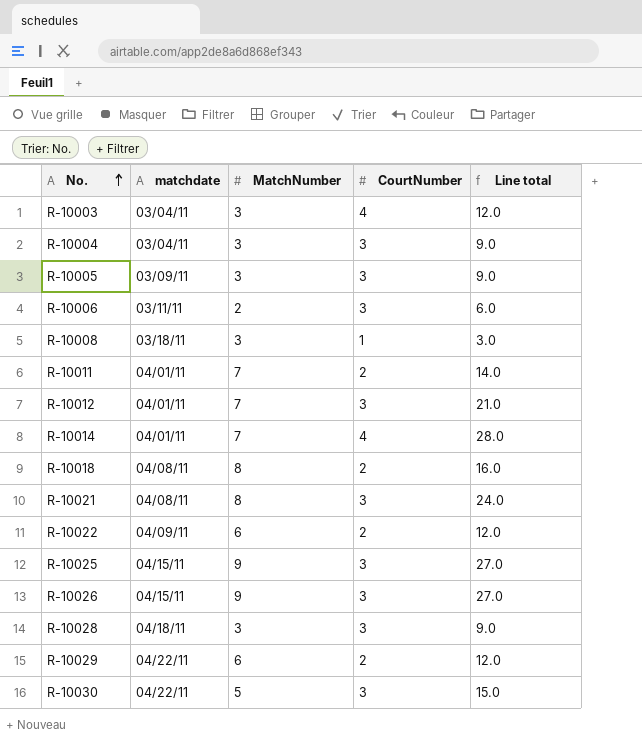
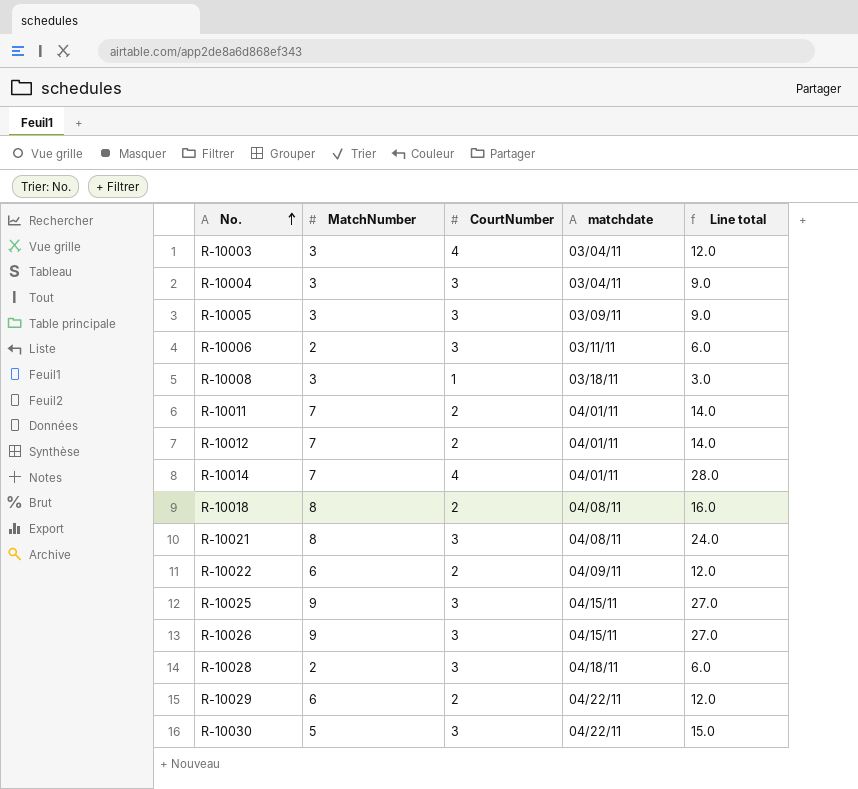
column matchdate | position: 2 -> 4
R-10012 | CourtNumber: 3 -> 2
R-10012 | Line total: 21.0 -> 14.0
R-10028 | MatchNumber: 3 -> 2
R-10028 | Line total: 9.0 -> 6.0

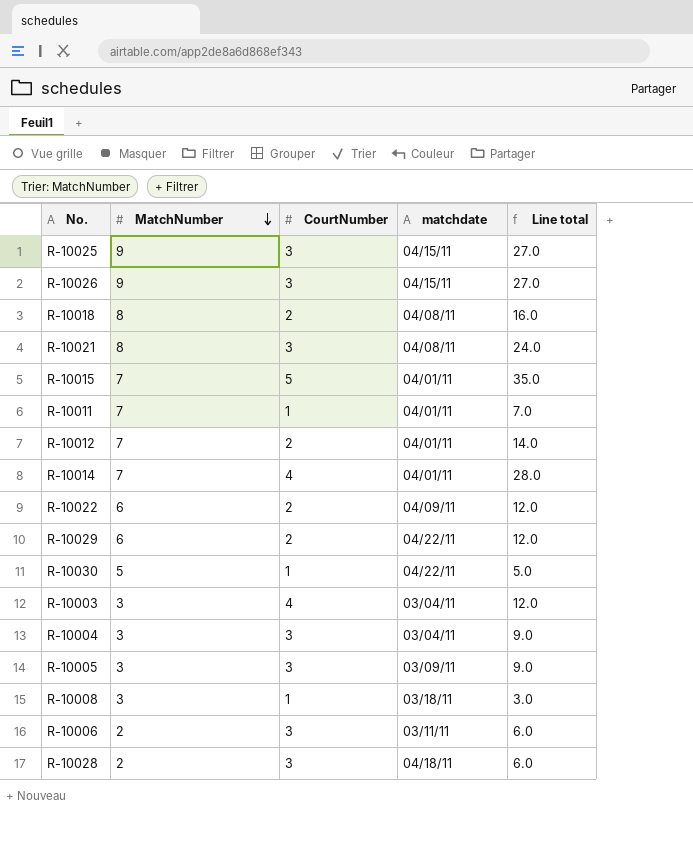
row order: No. ascending -> MatchNumber descending
row R-10015: none -> 7 | 5 | 04/01/11 | 35.0
R-10011 | CourtNumber: 2 -> 1
R-10011 | Line total: 14.0 -> 7.0
R-10030 | CourtNumber: 3 -> 1
R-10030 | Line total: 15.0 -> 5.0

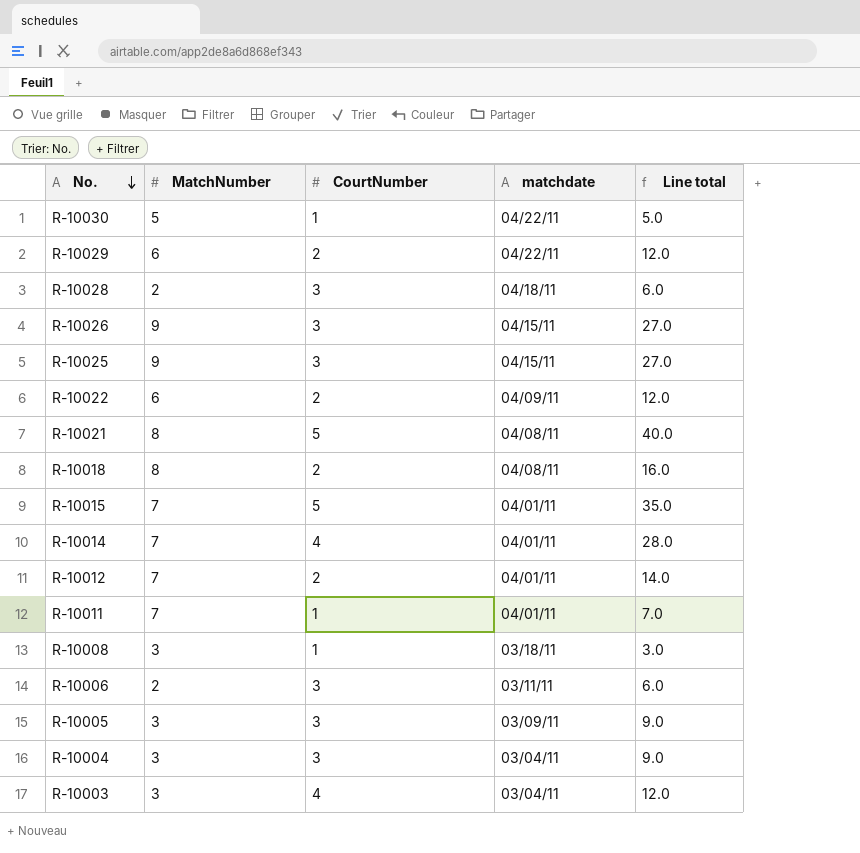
row order: MatchNumber descending -> No. descending
R-10021 | CourtNumber: 3 -> 5
R-10021 | Line total: 24.0 -> 40.0

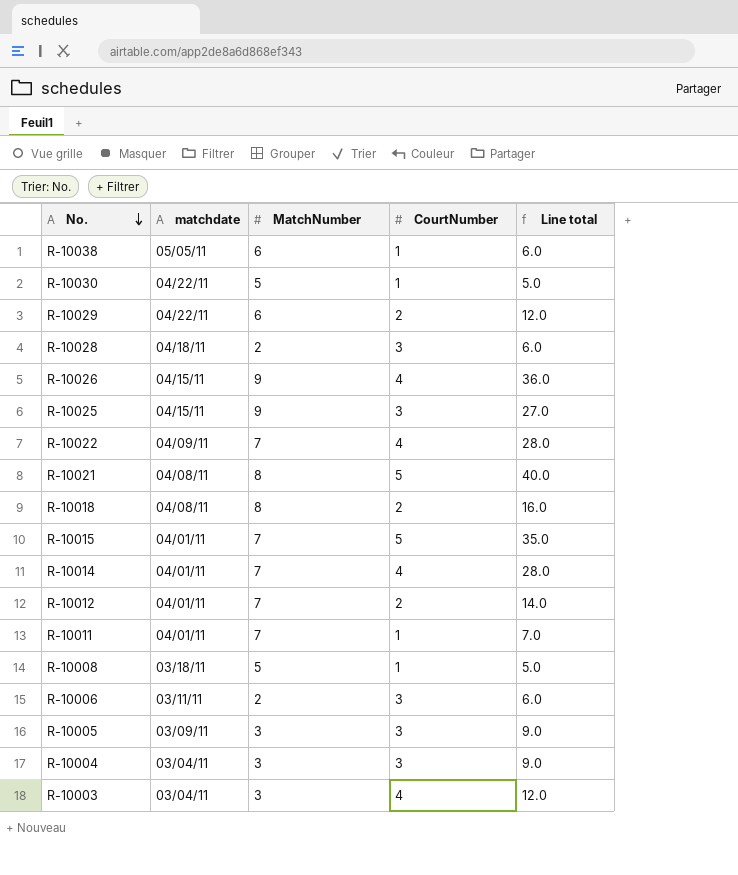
column matchdate | position: 4 -> 2
row R-10038: none -> 05/05/11 | 6 | 1 | 6.0
R-10026 | CourtNumber: 3 -> 4
R-10026 | Line total: 27.0 -> 36.0
R-10022 | MatchNumber: 6 -> 7
R-10022 | CourtNumber: 2 -> 4
R-10022 | Line total: 12.0 -> 28.0
R-10008 | MatchNumber: 3 -> 5
R-10008 | Line total: 3.0 -> 5.0

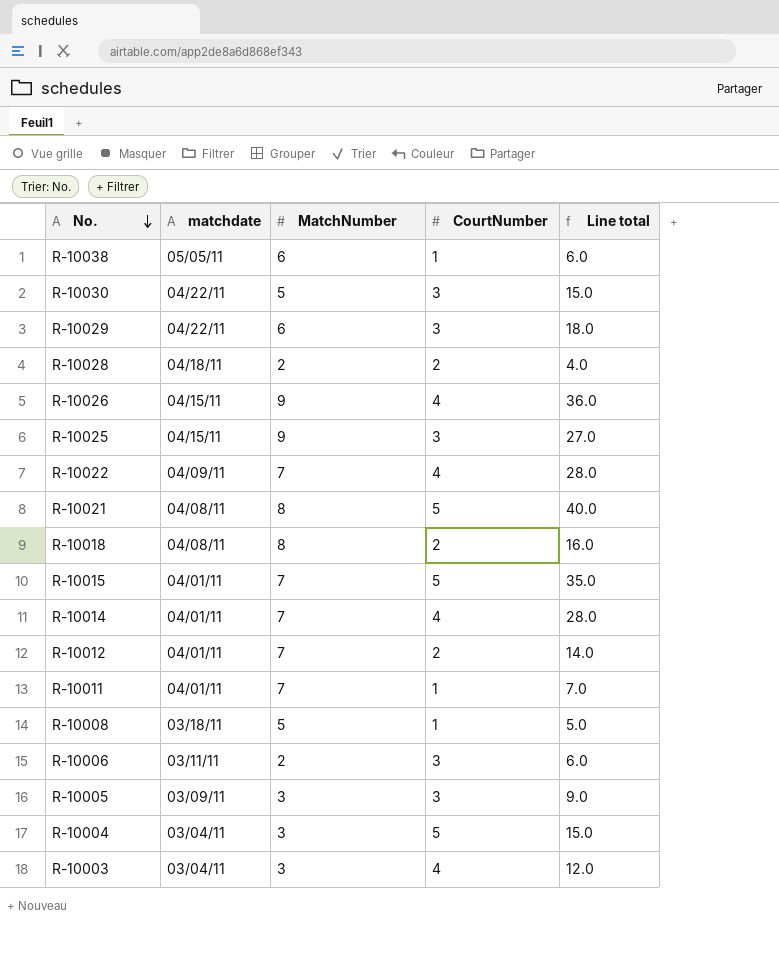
R-10030 | CourtNumber: 1 -> 3
R-10030 | Line total: 5.0 -> 15.0
R-10029 | CourtNumber: 2 -> 3
R-10029 | Line total: 12.0 -> 18.0
R-10028 | CourtNumber: 3 -> 2
R-10028 | Line total: 6.0 -> 4.0
R-10004 | CourtNumber: 3 -> 5
R-10004 | Line total: 9.0 -> 15.0

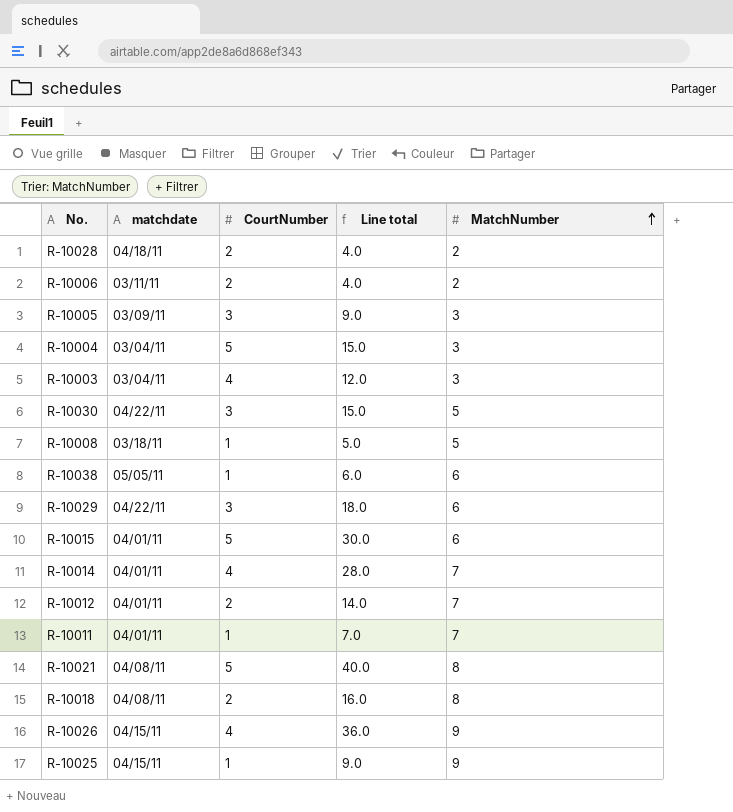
row order: No. descending -> MatchNumber ascending
column MatchNumber | position: 3 -> 5
row R-10022: 04/09/11 | 7 | 4 | 28.0 -> none
R-10006 | CourtNumber: 3 -> 2
R-10006 | Line total: 6.0 -> 4.0
R-10015 | Line total: 35.0 -> 30.0
R-10015 | MatchNumber: 7 -> 6
R-10025 | CourtNumber: 3 -> 1
R-10025 | Line total: 27.0 -> 9.0

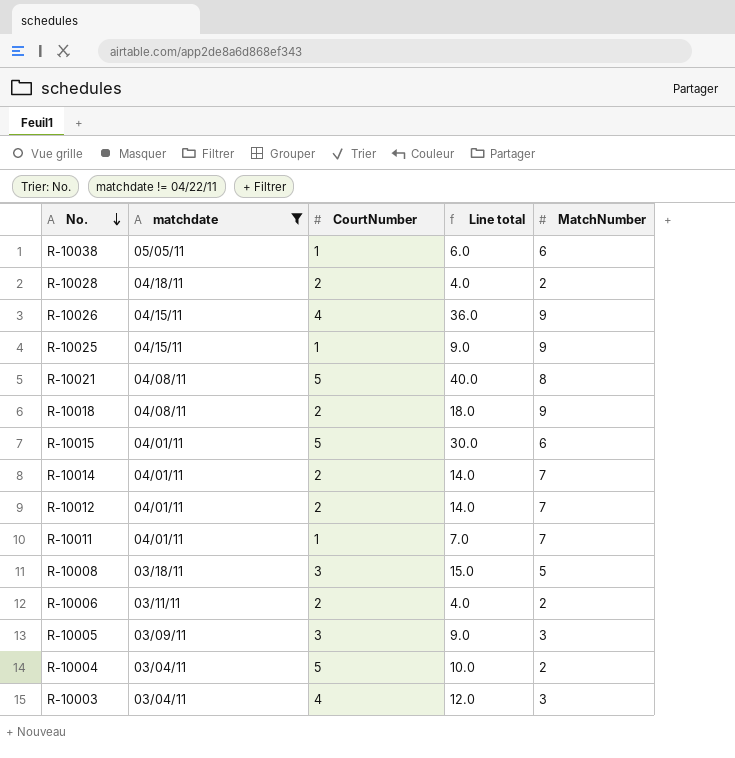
filter: none -> matchdate != 04/22/11
row order: MatchNumber ascending -> No. descending
R-10018 | Line total: 16.0 -> 18.0
R-10018 | MatchNumber: 8 -> 9
R-10014 | CourtNumber: 4 -> 2
R-10014 | Line total: 28.0 -> 14.0
R-10008 | CourtNumber: 1 -> 3
R-10008 | Line total: 5.0 -> 15.0
R-10004 | Line total: 15.0 -> 10.0
R-10004 | MatchNumber: 3 -> 2

